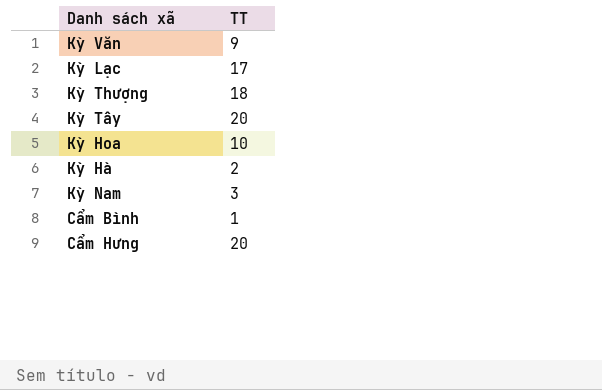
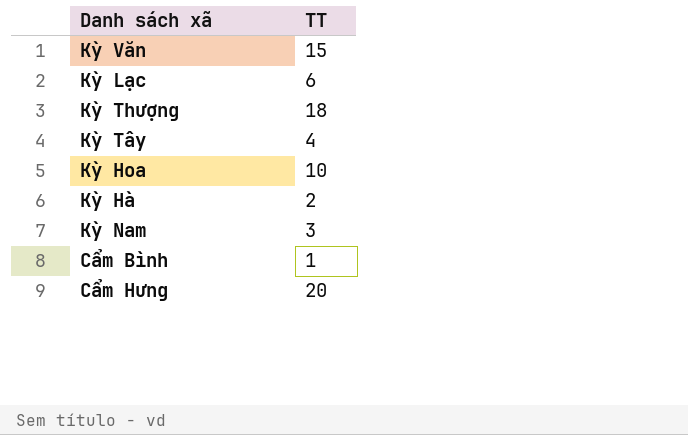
Kỳ Văn | TT: 9 -> 15
Kỳ Lạc | TT: 17 -> 6
Kỳ Tây | TT: 20 -> 4

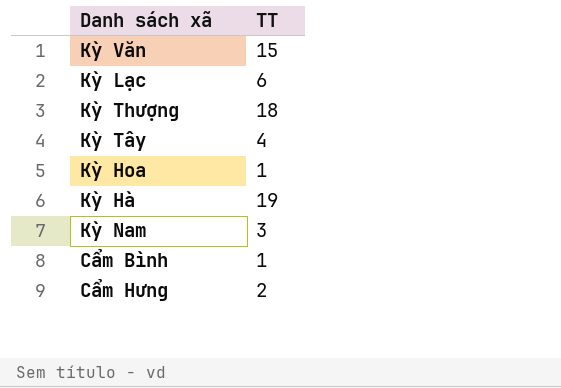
Kỳ Hoa | TT: 10 -> 1
Kỳ Hà | TT: 2 -> 19
Cẩm Hưng | TT: 20 -> 2

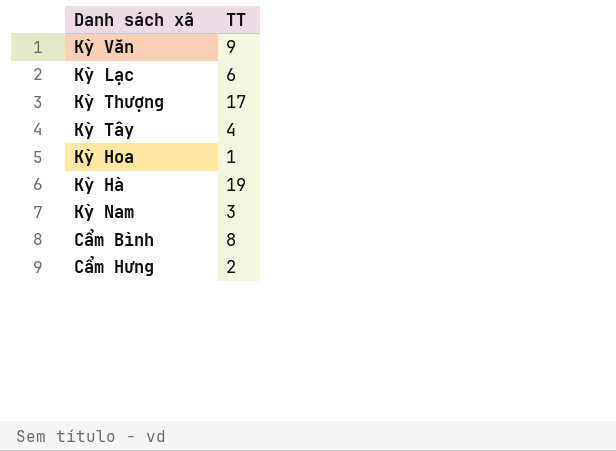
Kỳ Văn | TT: 15 -> 9
Kỳ Thượng | TT: 18 -> 17
Cẩm Bình | TT: 1 -> 8

